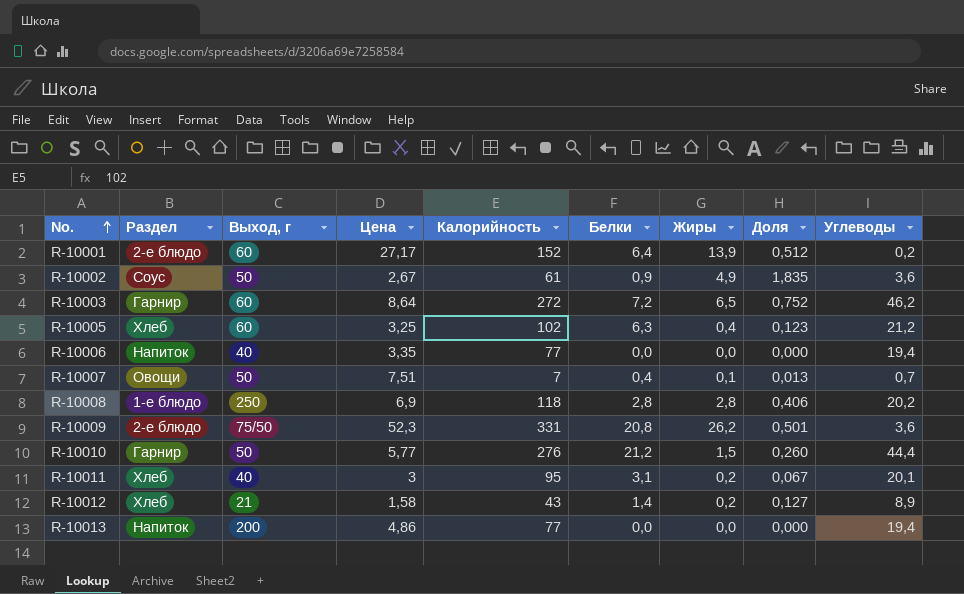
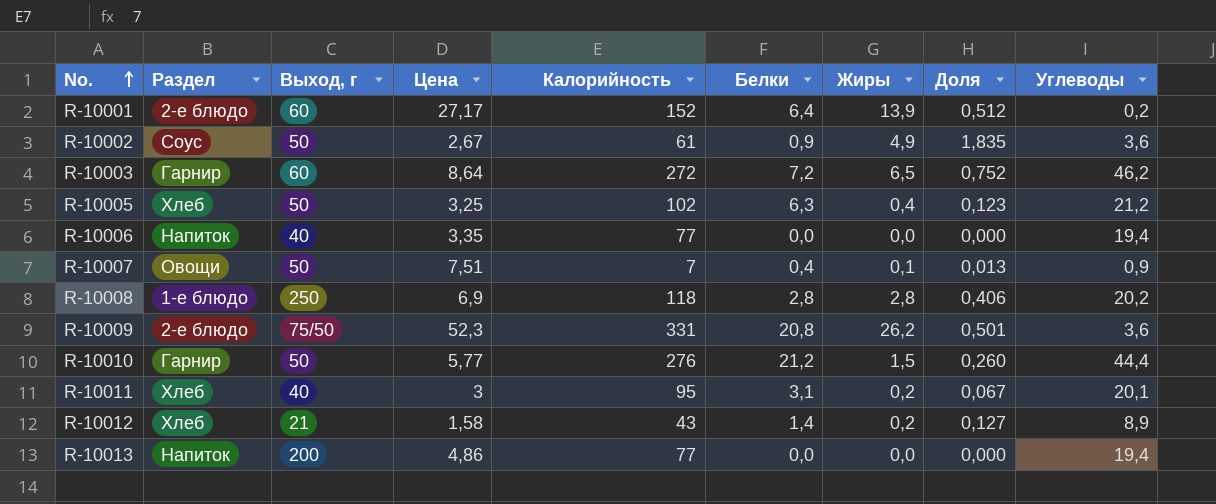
R-10005 | Выход, г: 60 -> 50
R-10007 | Углеводы: 0,7 -> 0,9

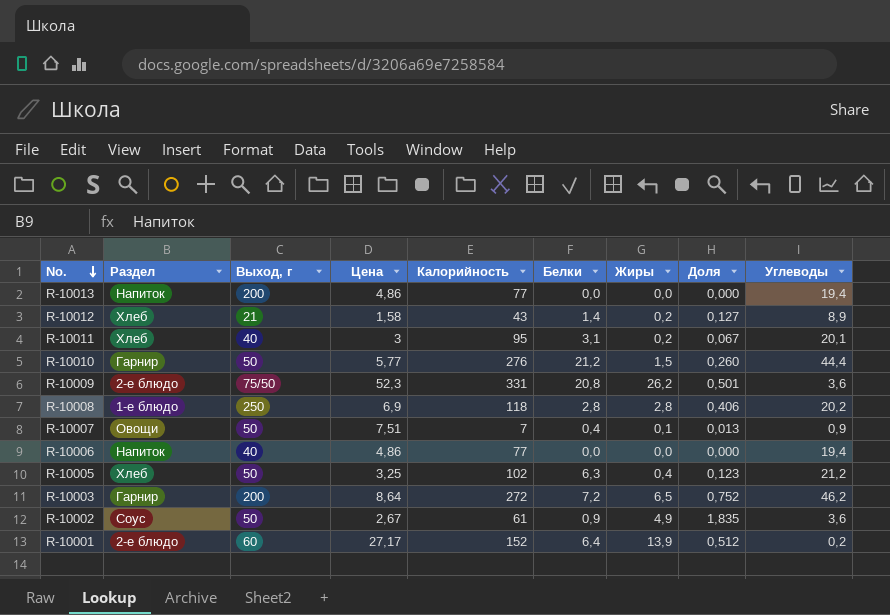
row order: No. ascending -> No. descending
R-10006 | Цена: 3,35 -> 4,86
R-10003 | Выход, г: 60 -> 200

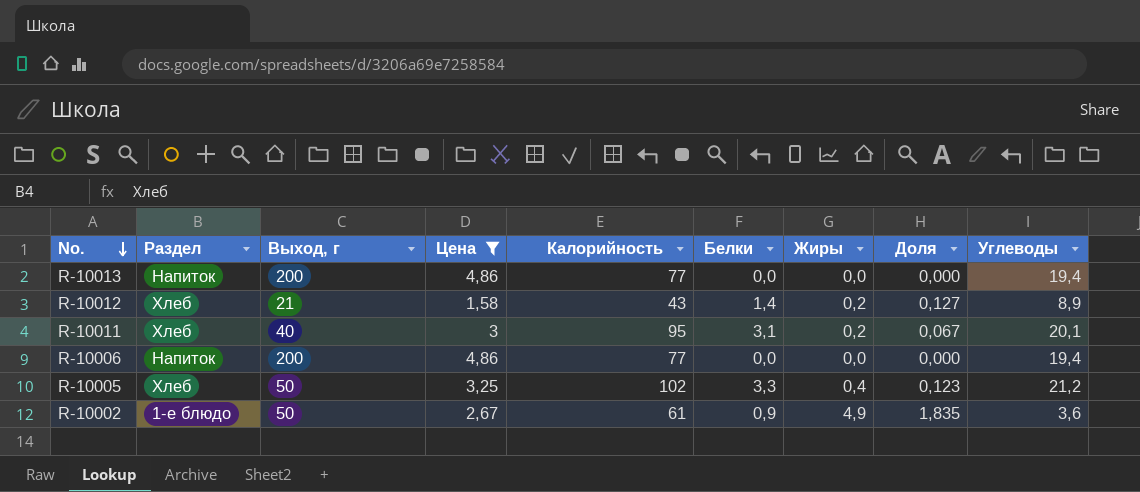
filter: none -> Цена <= 4,86
R-10006 | Выход, г: 40 -> 200
R-10005 | Белки: 6,3 -> 3,3
R-10002 | Раздел: Соус -> 1-е блюдо

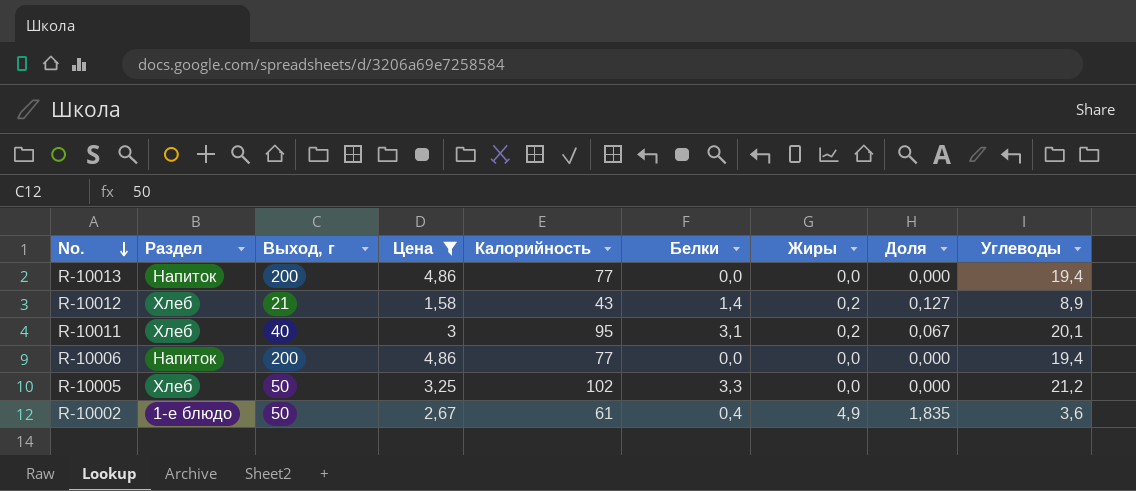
R-10005 | Жиры: 0,4 -> 0,0
R-10005 | Доля: 0,123 -> 0,000
R-10002 | Белки: 0,9 -> 0,4

